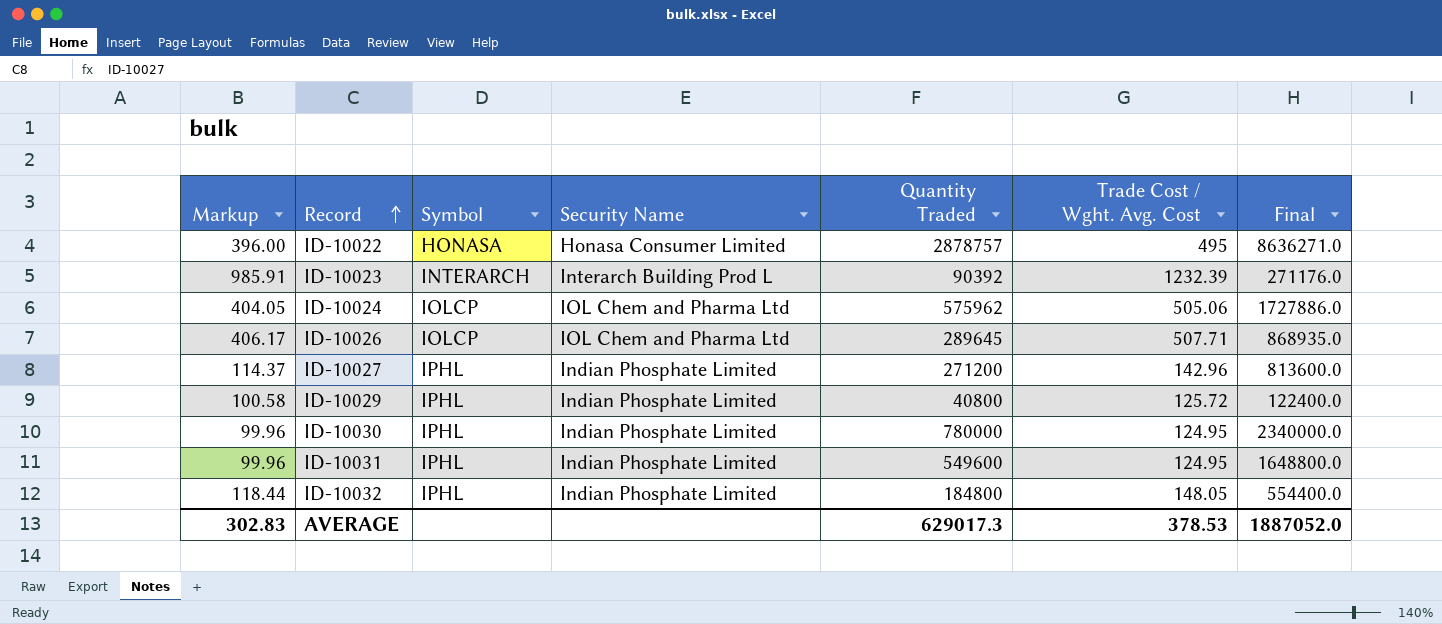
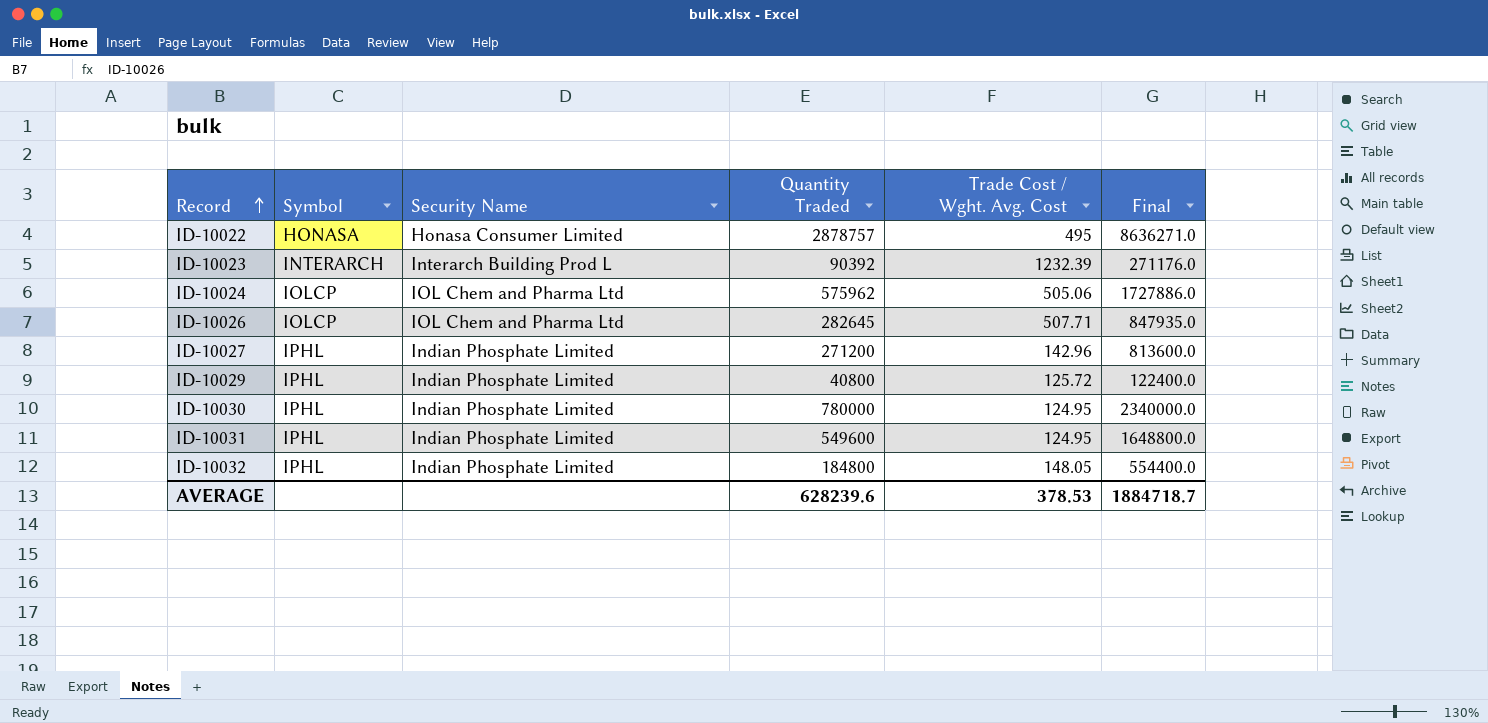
column Markup | formula: [Trade Cost / Wght. Avg. Cost] * 0.8 -> none
ID-10026 | Quantity Traded: 289645 -> 282645
ID-10026 | Final: 868935.0 -> 847935.0
AVERAGE | Quantity Traded: 629017.3 -> 628239.6
AVERAGE | Final: 1887052.0 -> 1884718.7

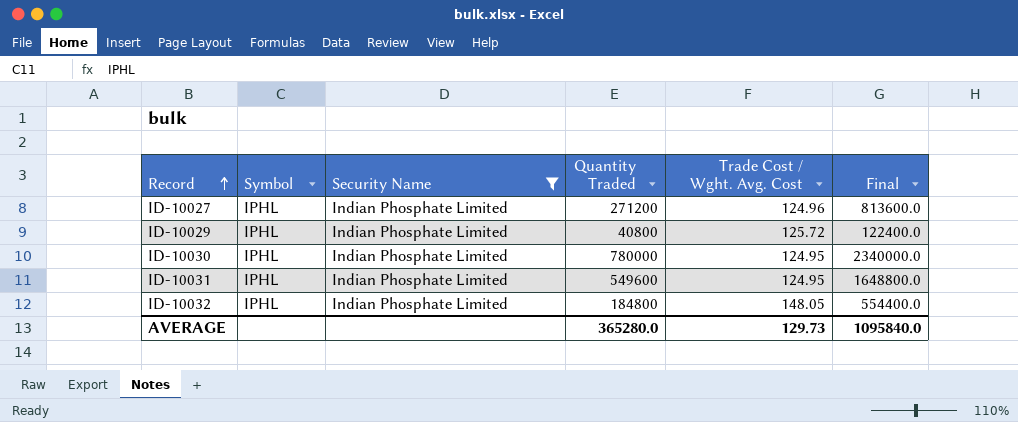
filter: none -> Security Name = Indian Phosphate Limited
ID-10027 | Trade Cost / Wght. Avg. Cost: 142.96 -> 124.96
AVERAGE | Quantity Traded: 628239.6 -> 365280.0
AVERAGE | Trade Cost / Wght. Avg. Cost: 378.53 -> 129.73
AVERAGE | Final: 1884718.7 -> 1095840.0

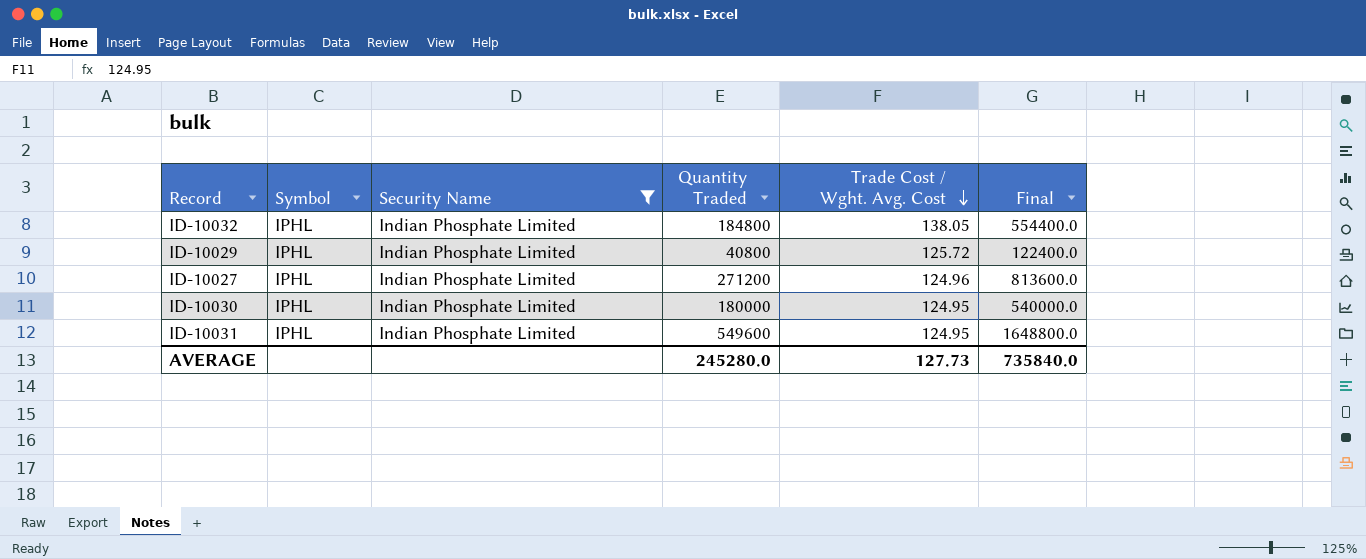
row order: Record ascending -> Trade Cost / Wght. Avg. Cost descending
ID-10032 | Trade Cost / Wght. Avg. Cost: 148.05 -> 138.05
ID-10030 | Quantity Traded: 780000 -> 180000
ID-10030 | Final: 2340000.0 -> 540000.0
AVERAGE | Quantity Traded: 365280.0 -> 245280.0
AVERAGE | Trade Cost / Wght. Avg. Cost: 129.73 -> 127.73
AVERAGE | Final: 1095840.0 -> 735840.0

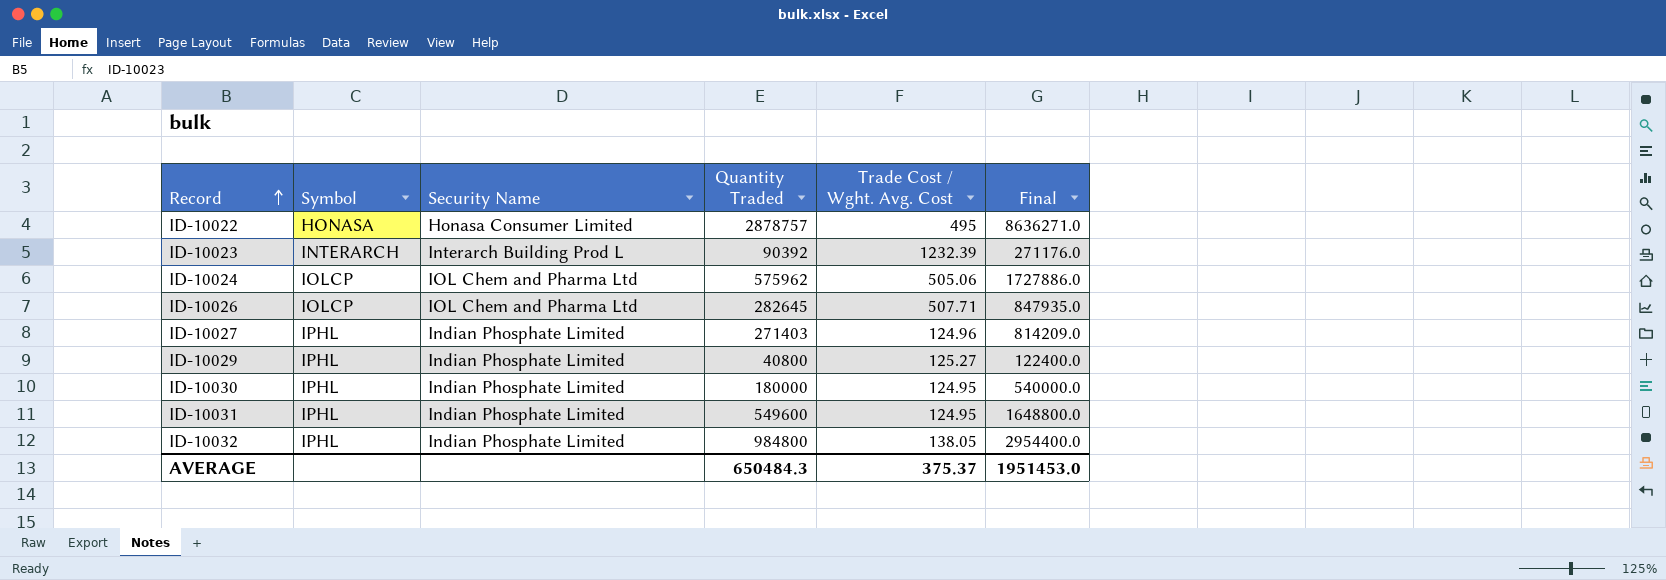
filter: Security Name = Indian Phosphate Limited -> none
row order: Trade Cost / Wght. Avg. Cost descending -> Record ascending
ID-10027 | Quantity Traded: 271200 -> 271403
ID-10027 | Final: 813600.0 -> 814209.0
ID-10029 | Trade Cost / Wght. Avg. Cost: 125.72 -> 125.27
ID-10032 | Quantity Traded: 184800 -> 984800
ID-10032 | Final: 554400.0 -> 2954400.0
AVERAGE | Quantity Traded: 245280.0 -> 650484.3
AVERAGE | Trade Cost / Wght. Avg. Cost: 127.73 -> 375.37
AVERAGE | Final: 735840.0 -> 1951453.0

